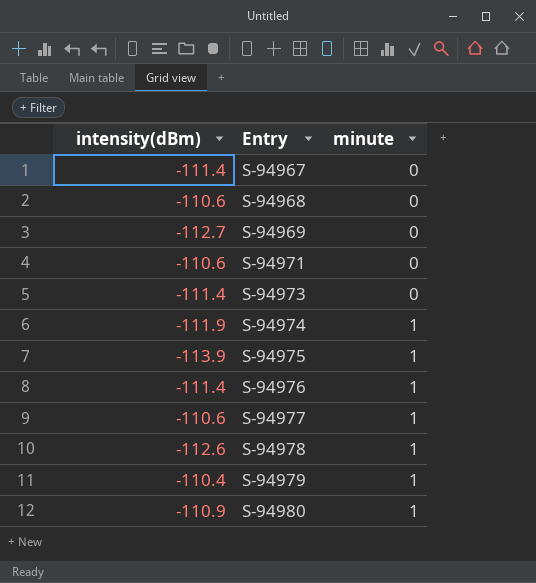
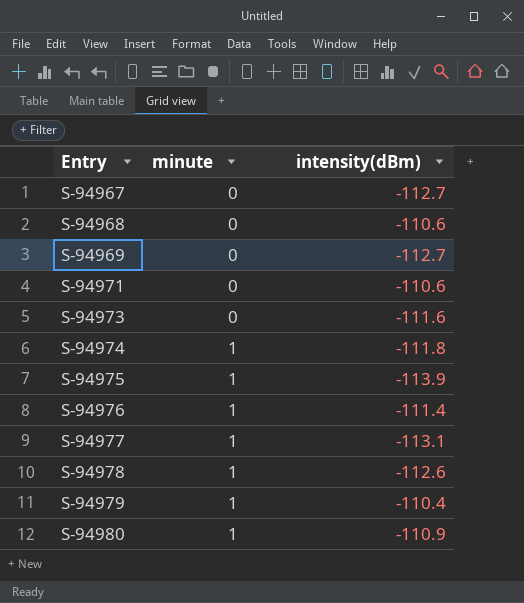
column intensity(dBm) | position: 1 -> 3
S-94967 | intensity(dBm): -111.4 -> -112.7
S-94973 | intensity(dBm): -111.4 -> -111.6
S-94974 | intensity(dBm): -111.9 -> -111.8
S-94977 | intensity(dBm): -110.6 -> -113.1

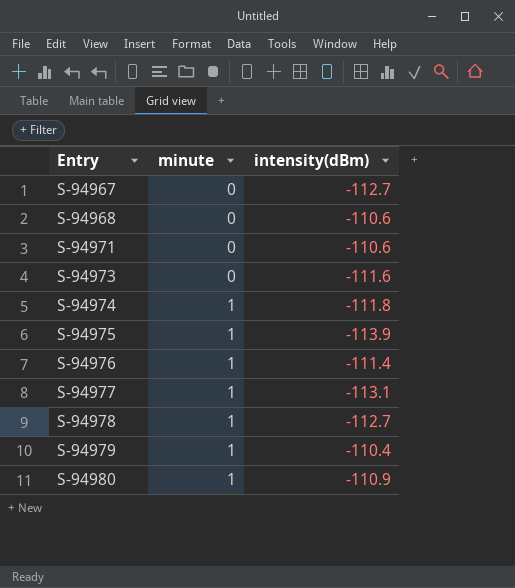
row S-94969: 0 | -112.7 -> none
S-94978 | intensity(dBm): -112.6 -> -112.7

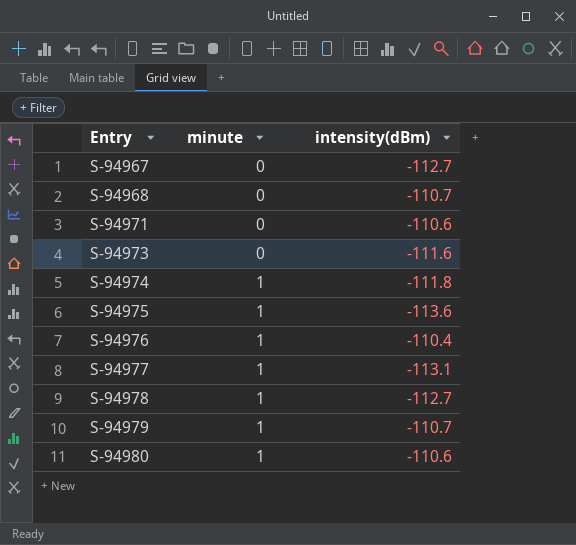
S-94968 | intensity(dBm): -110.6 -> -110.7
S-94975 | intensity(dBm): -113.9 -> -113.6
S-94976 | intensity(dBm): -111.4 -> -110.4
S-94979 | intensity(dBm): -110.4 -> -110.7
S-94980 | intensity(dBm): -110.9 -> -110.6

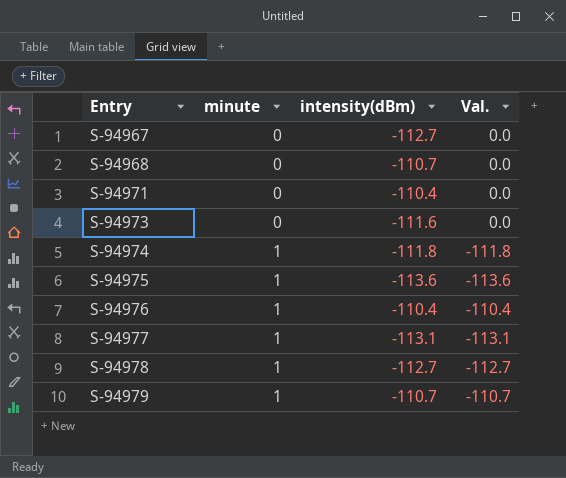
column Val. | formula: none -> [minute] * [intensity(dBm)]
row S-94980: 1 | -110.6 -> none
S-94971 | intensity(dBm): -110.6 -> -110.4

